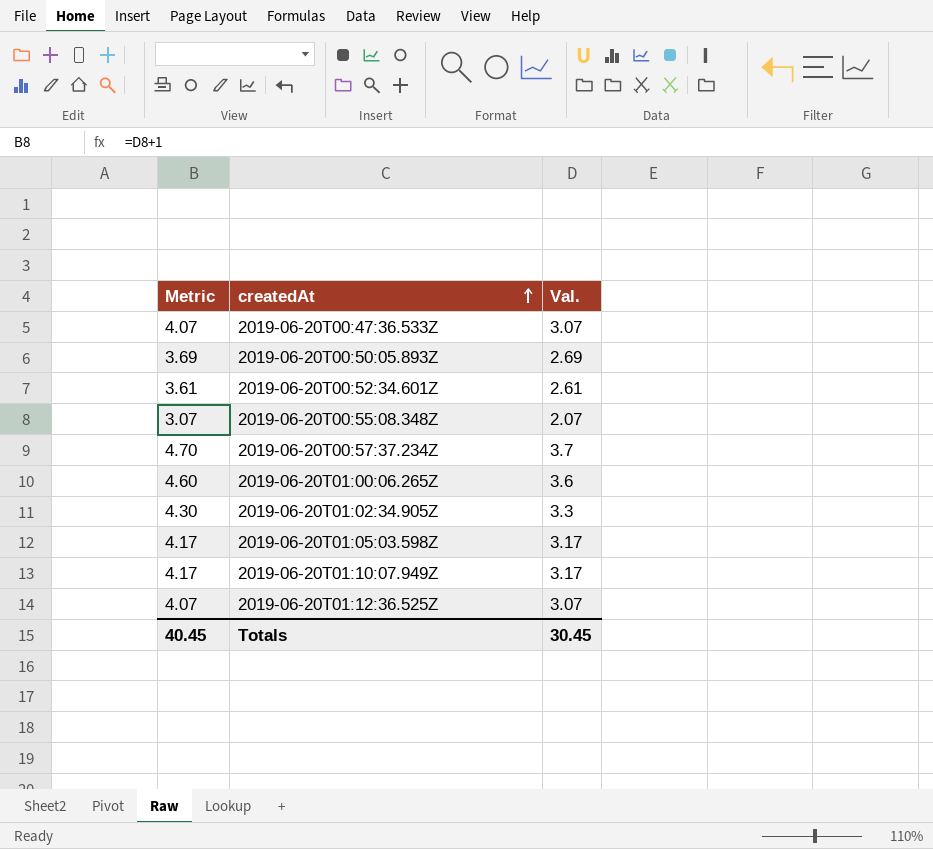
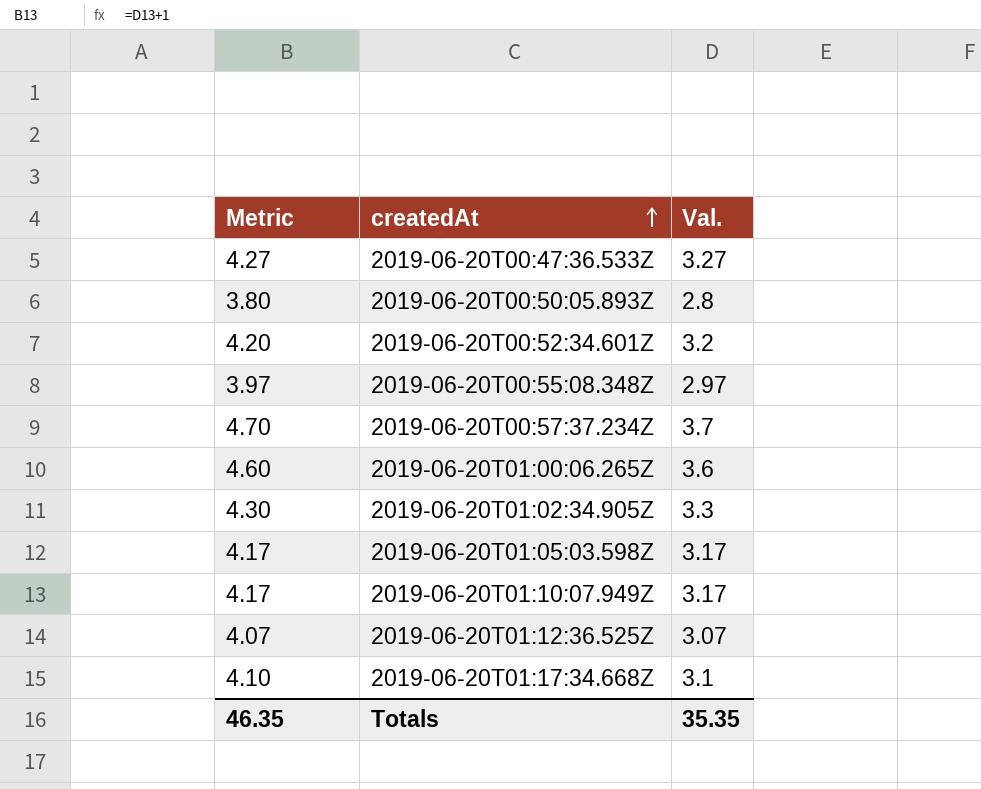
2019-06-20T00:47:36.533Z | Metric: 4.07 -> 4.27
2019-06-20T00:47:36.533Z | Val.: 3.07 -> 3.27
2019-06-20T00:50:05.893Z | Metric: 3.69 -> 3.80
2019-06-20T00:50:05.893Z | Val.: 2.69 -> 2.8
2019-06-20T00:52:34.601Z | Metric: 3.61 -> 4.20
2019-06-20T00:52:34.601Z | Val.: 2.61 -> 3.2
2019-06-20T00:55:08.348Z | Metric: 3.07 -> 3.97
2019-06-20T00:55:08.348Z | Val.: 2.07 -> 2.97
row 2019-06-20T01:17:34.668Z: none -> 4.10 | 3.1
Totals | Metric: 40.45 -> 46.35
Totals | Val.: 30.45 -> 35.35

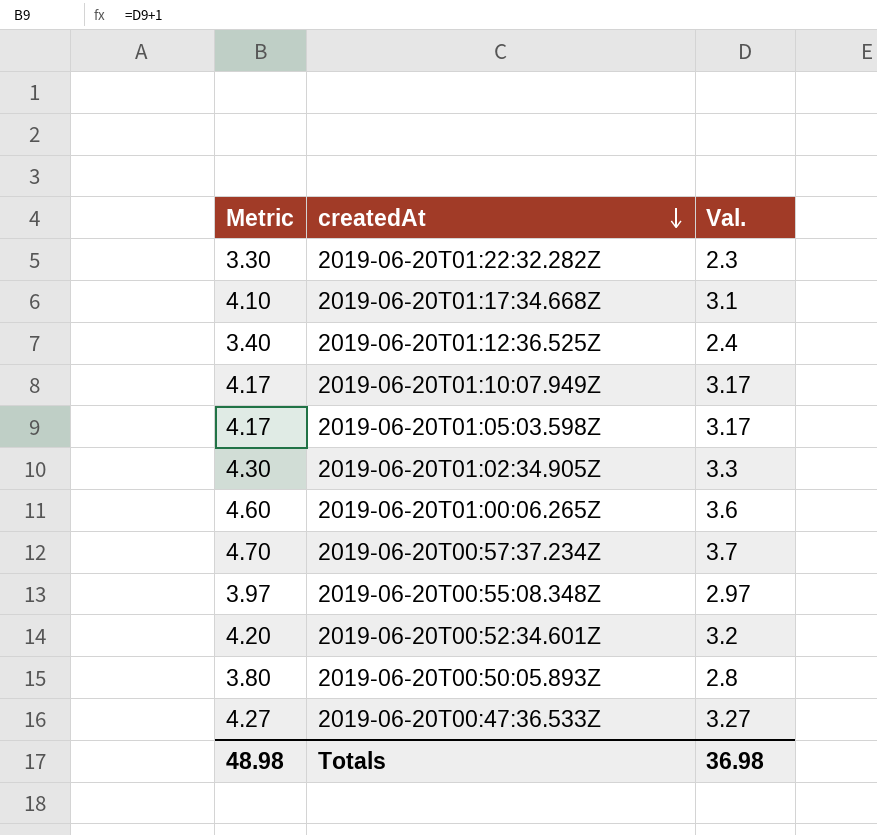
row order: createdAt ascending -> createdAt descending
row 2019-06-20T01:22:32.282Z: none -> 3.30 | 2.3
2019-06-20T01:12:36.525Z | Metric: 4.07 -> 3.40
2019-06-20T01:12:36.525Z | Val.: 3.07 -> 2.4
Totals | Metric: 46.35 -> 48.98
Totals | Val.: 35.35 -> 36.98

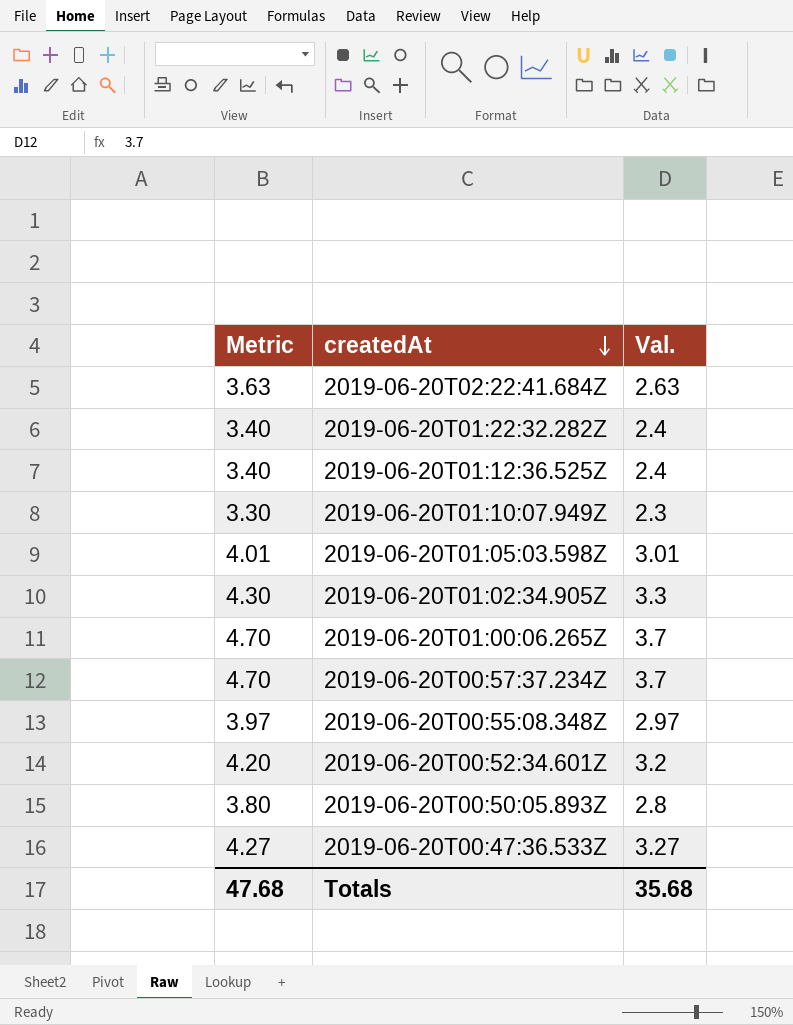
row 2019-06-20T01:17:34.668Z: 4.10 | 3.1 -> none
row 2019-06-20T02:22:41.684Z: none -> 3.63 | 2.63
2019-06-20T01:22:32.282Z | Metric: 3.30 -> 3.40
2019-06-20T01:22:32.282Z | Val.: 2.3 -> 2.4
2019-06-20T01:10:07.949Z | Metric: 4.17 -> 3.30
2019-06-20T01:10:07.949Z | Val.: 3.17 -> 2.3
2019-06-20T01:05:03.598Z | Metric: 4.17 -> 4.01
2019-06-20T01:05:03.598Z | Val.: 3.17 -> 3.01
2019-06-20T01:00:06.265Z | Metric: 4.60 -> 4.70
2019-06-20T01:00:06.265Z | Val.: 3.6 -> 3.7
Totals | Metric: 48.98 -> 47.68
Totals | Val.: 36.98 -> 35.68

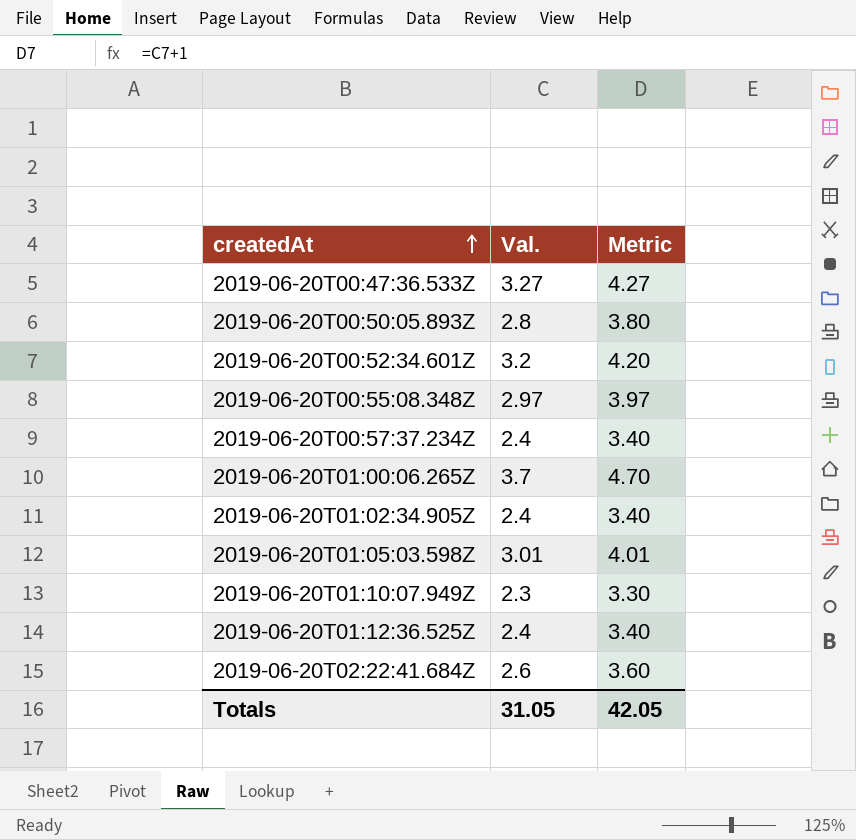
row order: createdAt descending -> createdAt ascending
column Metric | position: 1 -> 3
row 2019-06-20T01:22:32.282Z: 3.40 | 2.4 -> none
2019-06-20T00:57:37.234Z | Val.: 3.7 -> 2.4
2019-06-20T00:57:37.234Z | Metric: 4.70 -> 3.40
2019-06-20T01:02:34.905Z | Val.: 3.3 -> 2.4
2019-06-20T01:02:34.905Z | Metric: 4.30 -> 3.40
2019-06-20T02:22:41.684Z | Val.: 2.63 -> 2.6
2019-06-20T02:22:41.684Z | Metric: 3.63 -> 3.60
Totals | Val.: 35.68 -> 31.05
Totals | Metric: 47.68 -> 42.05

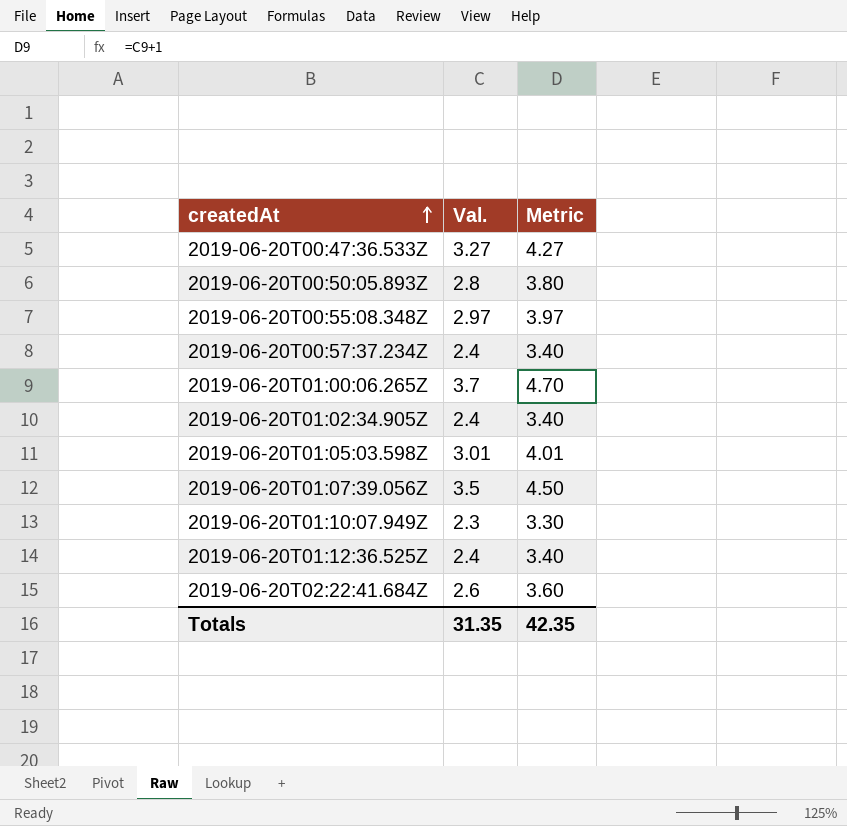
row 2019-06-20T00:52:34.601Z: 3.2 | 4.20 -> none
row 2019-06-20T01:07:39.056Z: none -> 3.5 | 4.50
Totals | Val.: 31.05 -> 31.35
Totals | Metric: 42.05 -> 42.35

